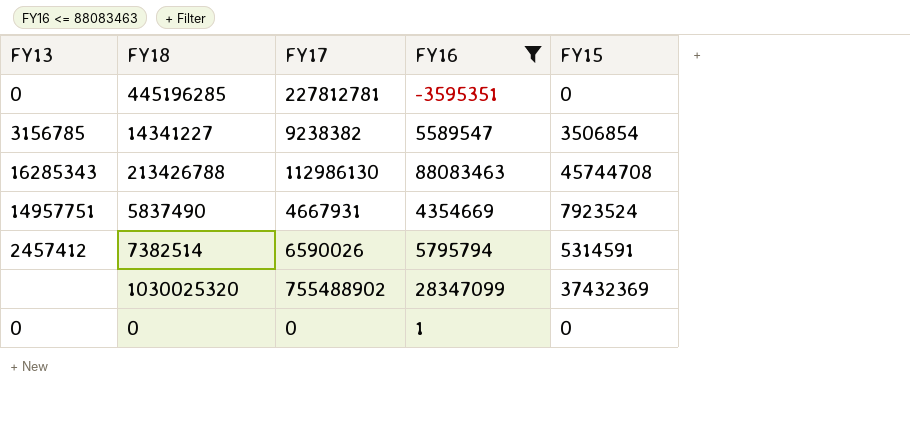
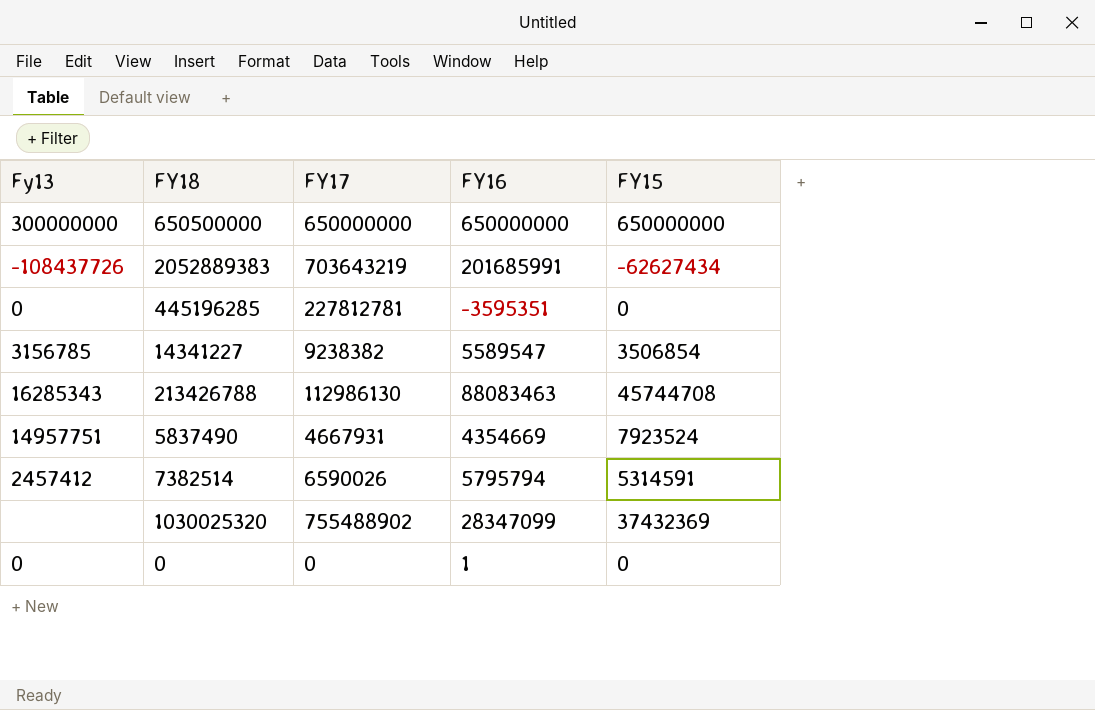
filter: FY16 <= 88083463 -> none
column name: FY13 -> Fy13

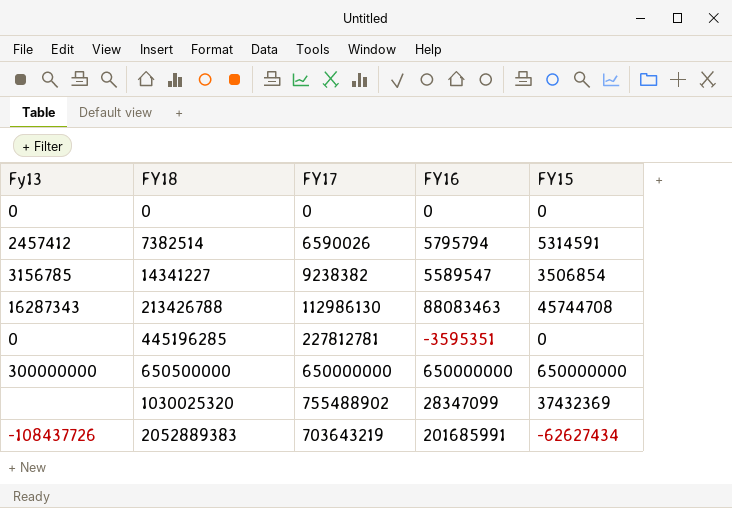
row order: none -> FY18 ascending
row 5837490: 14957751 | 4667931 | 4354669 | 7923524 -> none
0 | FY16: 1 -> 0
213426788 | Fy13: 16285343 -> 16287343

